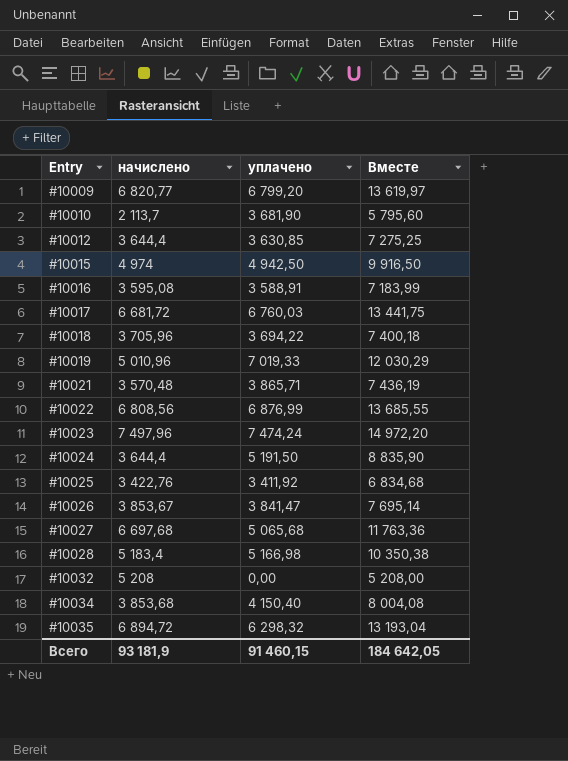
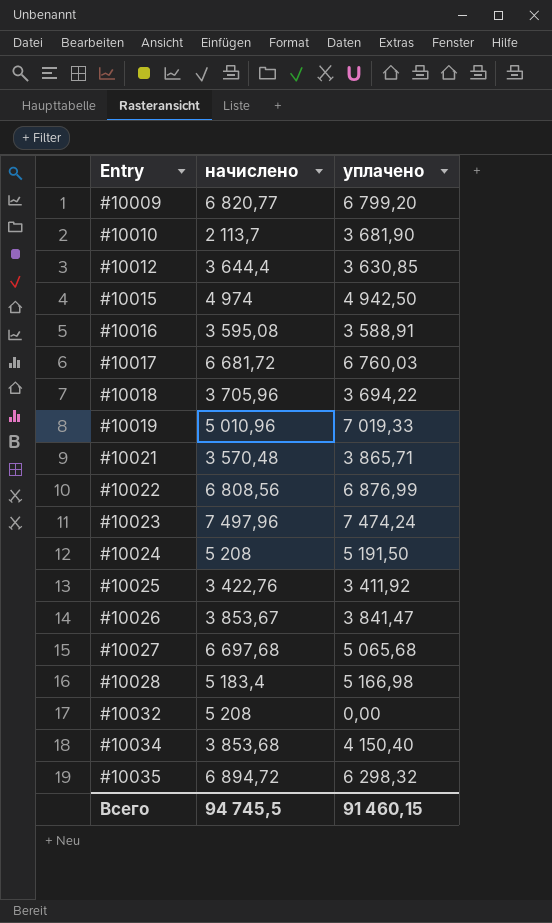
column Вместе | formula: [начислено] + [уплачено] -> none
#10024 | начислено: 3 644,4 -> 5 208
Всего | начислено: 93 181,9 -> 94 745,5

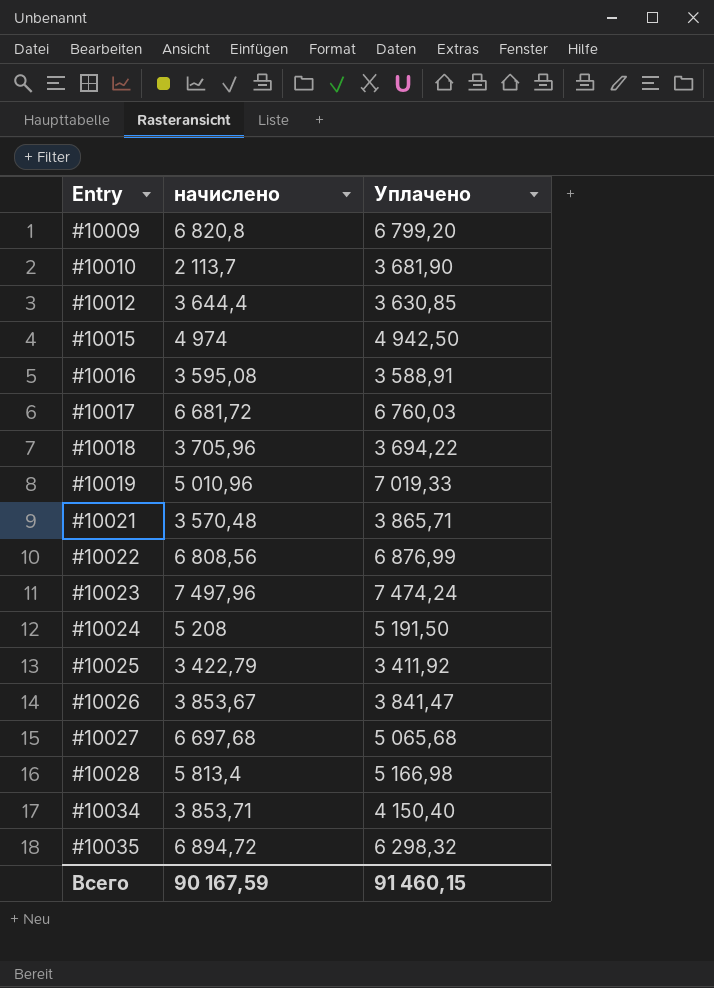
column name: уплачено -> Уплачено
row #10032: 5 208 | 0,00 -> none
#10009 | начислено: 6 820,77 -> 6 820,8
#10025 | начислено: 3 422,76 -> 3 422,79
#10028 | начислено: 5 183,4 -> 5 813,4
#10034 | начислено: 3 853,68 -> 3 853,71
Всего | начислено: 94 745,5 -> 90 167,59

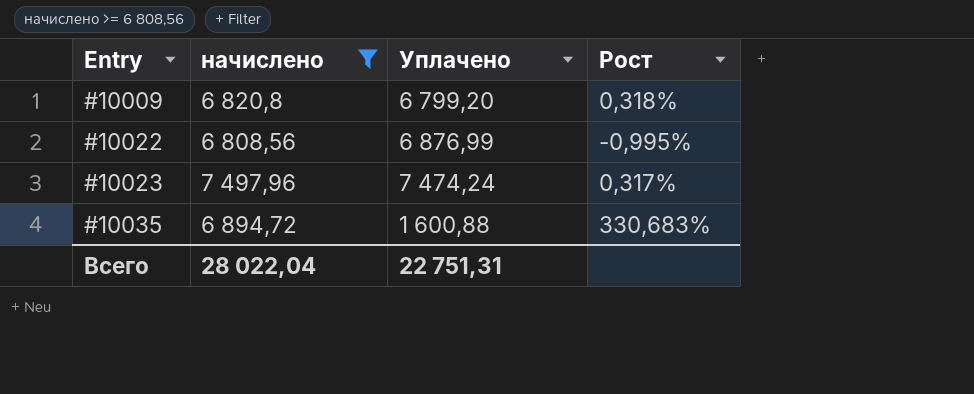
filter: none -> начислено >= 6 808,56
column Рост | formula: none -> ([начислено] - [Уплачено]) / [Уплачено]
#10035 | Уплачено: 6 298,32 -> 1 600,88
Всего | начислено: 90 167,59 -> 28 022,04
Всего | Уплачено: 91 460,15 -> 22 751,31

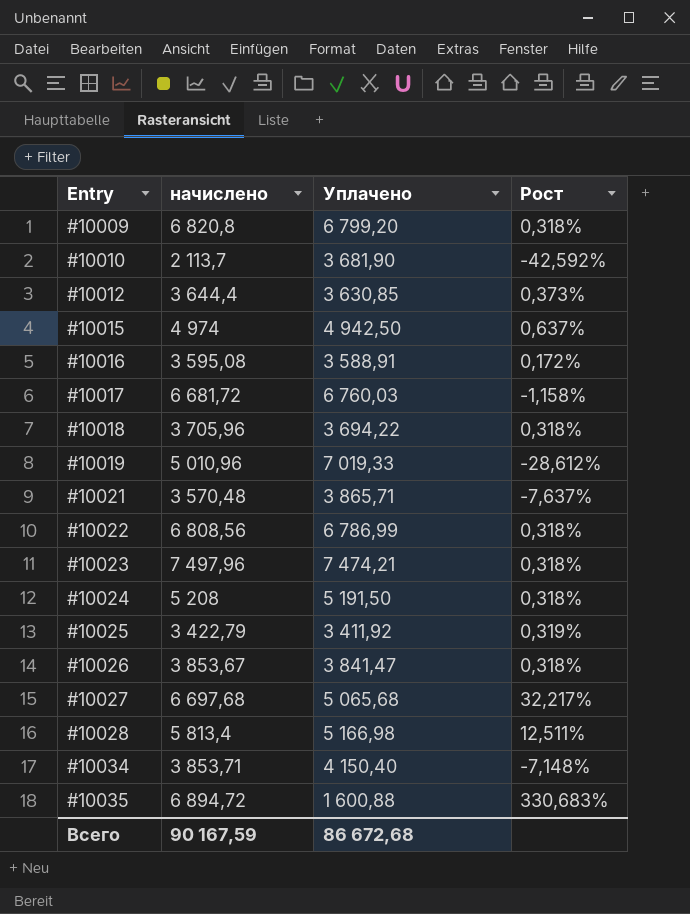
filter: начислено >= 6 808,56 -> none
#10022 | Уплачено: 6 876,99 -> 6 786,99
#10022 | Рост: -0,995% -> 0,318%
#10023 | Уплачено: 7 474,24 -> 7 474,21
#10023 | Рост: 0,317% -> 0,318%
Всего | начислено: 28 022,04 -> 90 167,59
Всего | Уплачено: 22 751,31 -> 86 672,68

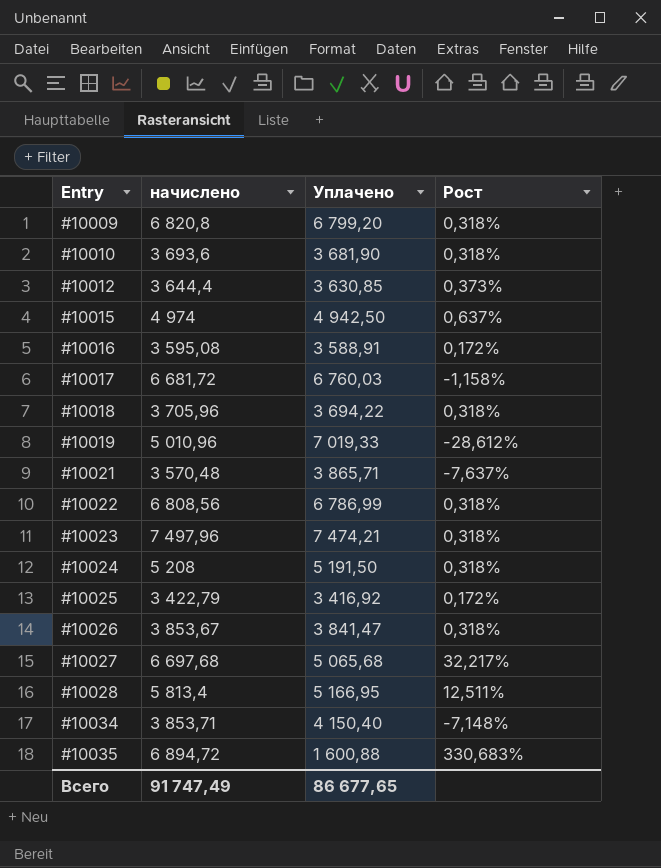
#10010 | начислено: 2 113,7 -> 3 693,6
#10010 | Рост: -42,592% -> 0,318%
#10025 | Уплачено: 3 411,92 -> 3 416,92
#10025 | Рост: 0,319% -> 0,172%
#10028 | Уплачено: 5 166,98 -> 5 166,95
Всего | начислено: 90 167,59 -> 91 747,49
Всего | Уплачено: 86 672,68 -> 86 677,65

